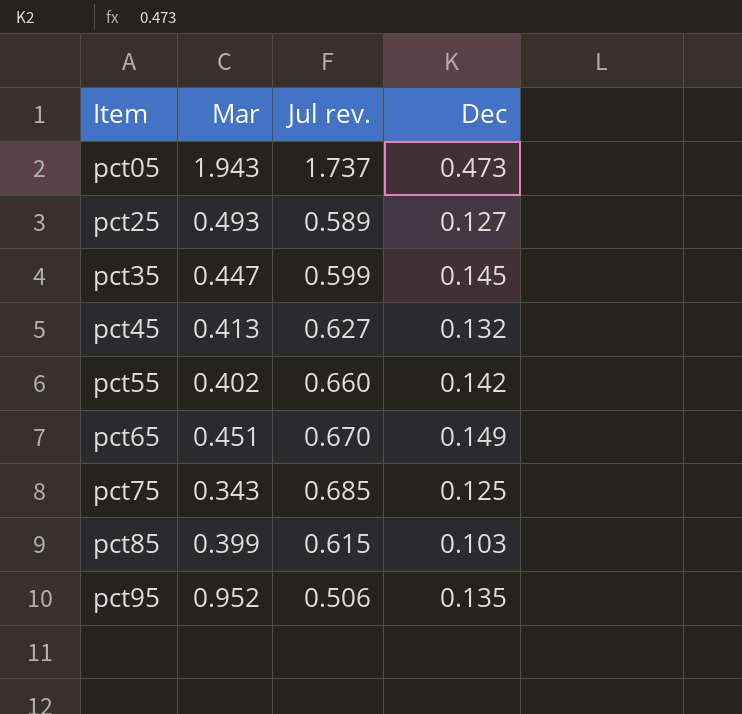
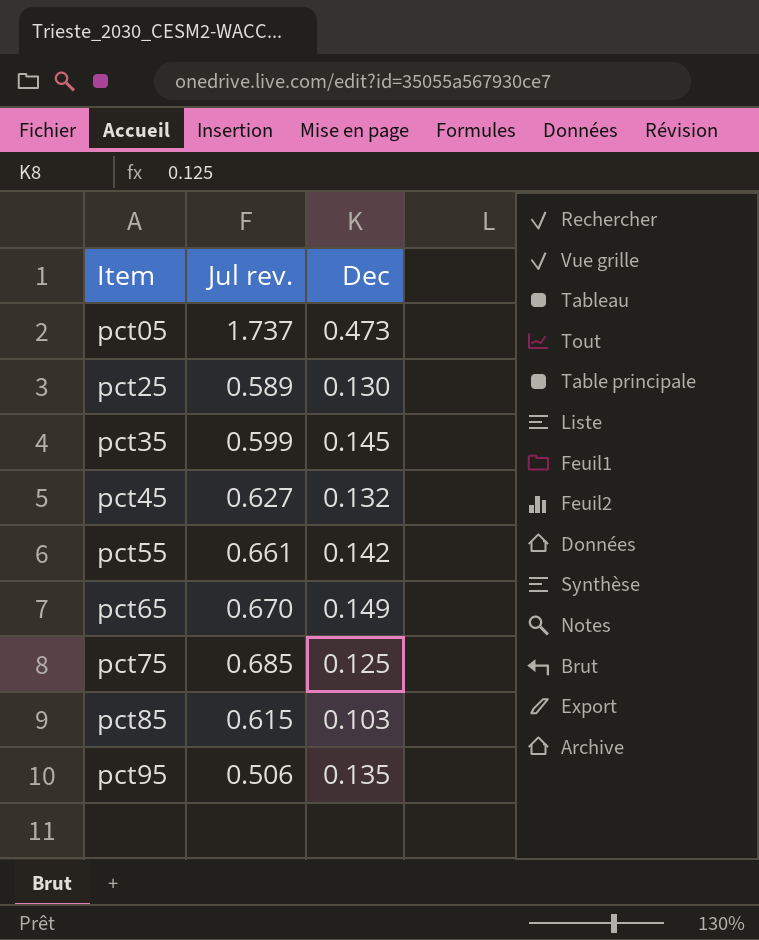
column Mar | position: 2 -> none
pct25 | Dec: 0.127 -> 0.130
pct55 | Jul rev.: 0.660 -> 0.661

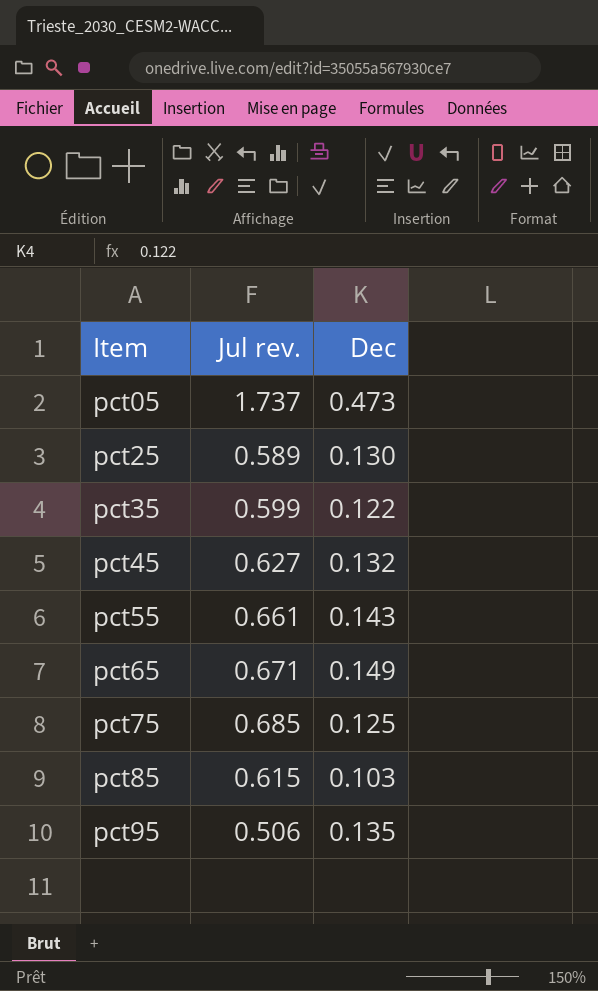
pct35 | Dec: 0.145 -> 0.122
pct55 | Dec: 0.142 -> 0.143
pct65 | Jul rev.: 0.670 -> 0.671

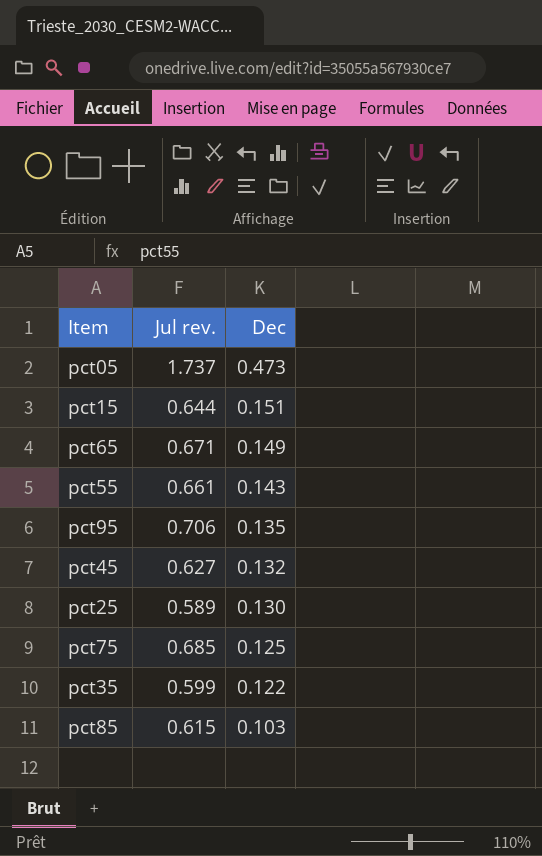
row order: Item ascending -> Dec descending
row pct15: none -> 0.644 | 0.151
pct95 | Jul rev.: 0.506 -> 0.706

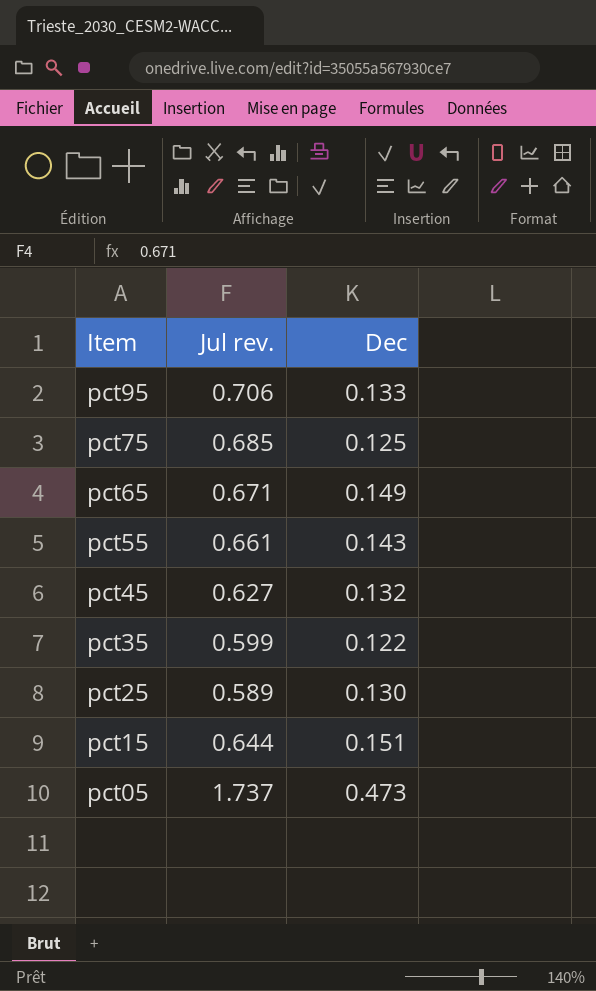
row order: Dec descending -> Item descending
row pct85: 0.615 | 0.103 -> none
pct95 | Dec: 0.135 -> 0.133

